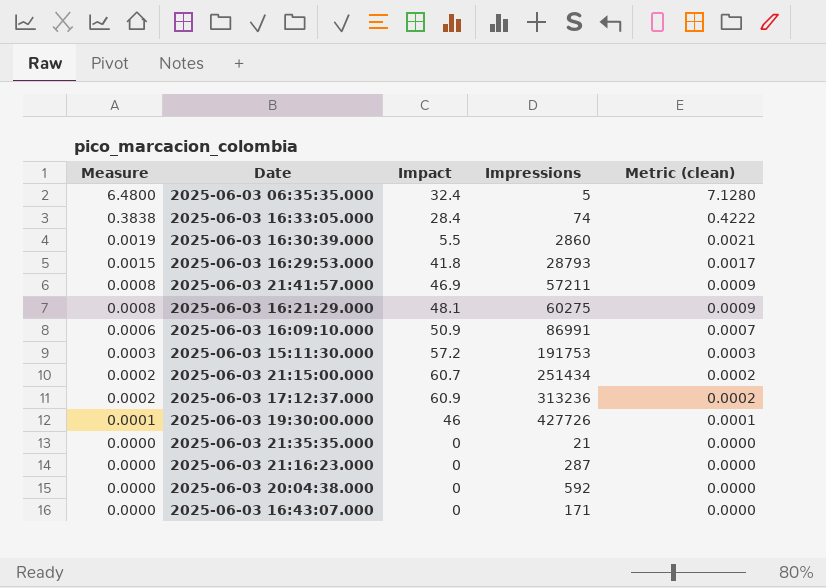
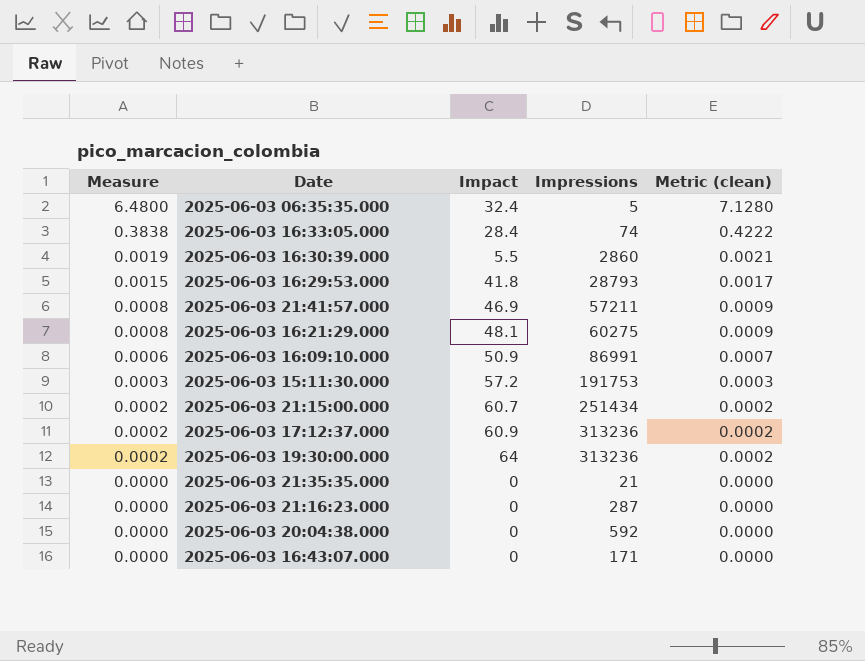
2025-06-03 19:30:00.000 | Measure: 0.0001 -> 0.0002
2025-06-03 19:30:00.000 | Impact: 46 -> 64
2025-06-03 19:30:00.000 | Impressions: 427726 -> 313236
2025-06-03 19:30:00.000 | Metric (clean): 0.0001 -> 0.0002

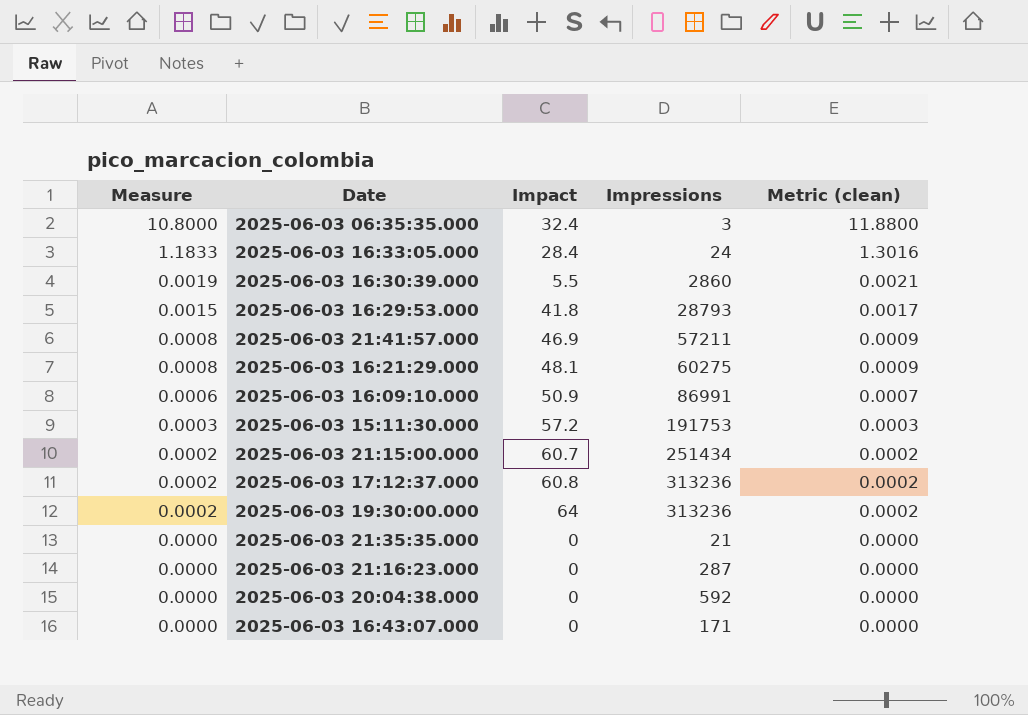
2025-06-03 06:35:35.000 | Measure: 6.4800 -> 10.8000
2025-06-03 06:35:35.000 | Impressions: 5 -> 3
2025-06-03 06:35:35.000 | Metric (clean): 7.1280 -> 11.8800
2025-06-03 16:33:05.000 | Measure: 0.3838 -> 1.1833
2025-06-03 16:33:05.000 | Impressions: 74 -> 24
2025-06-03 16:33:05.000 | Metric (clean): 0.4222 -> 1.3016
2025-06-03 17:12:37.000 | Impact: 60.9 -> 60.8

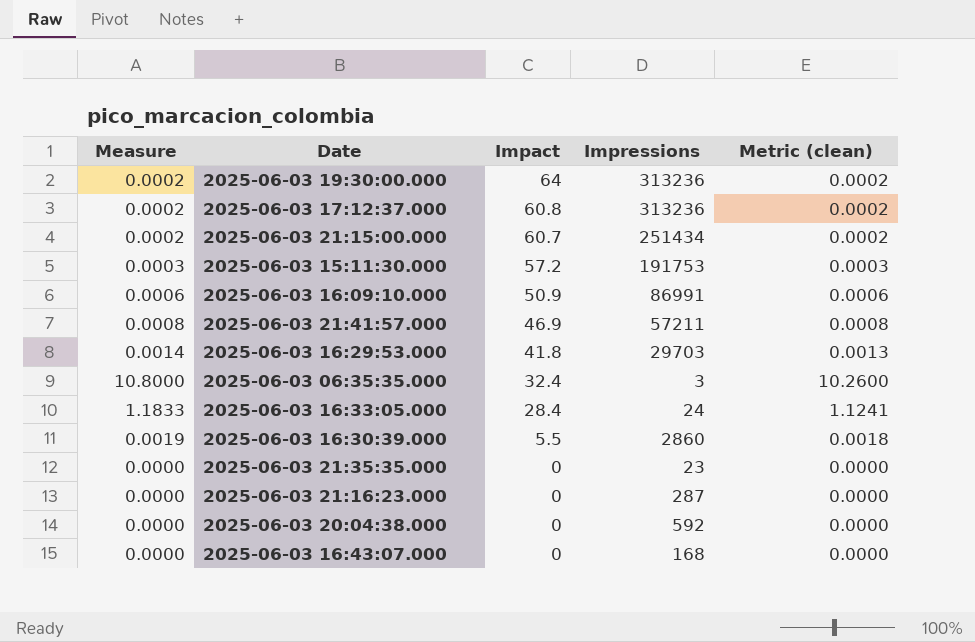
row order: Measure descending -> Impact descending
column Metric (clean) | formula: [Measure] * 1.1 -> [Measure] * 0.95
row 2025-06-03 16:21:29.000: 0.0008 | 48.1 | 60275 | 0.0009 -> none
2025-06-03 16:29:53.000 | Measure: 0.0015 -> 0.0014
2025-06-03 16:29:53.000 | Impressions: 28793 -> 29703
2025-06-03 21:35:35.000 | Impressions: 21 -> 23
2025-06-03 16:43:07.000 | Impressions: 171 -> 168

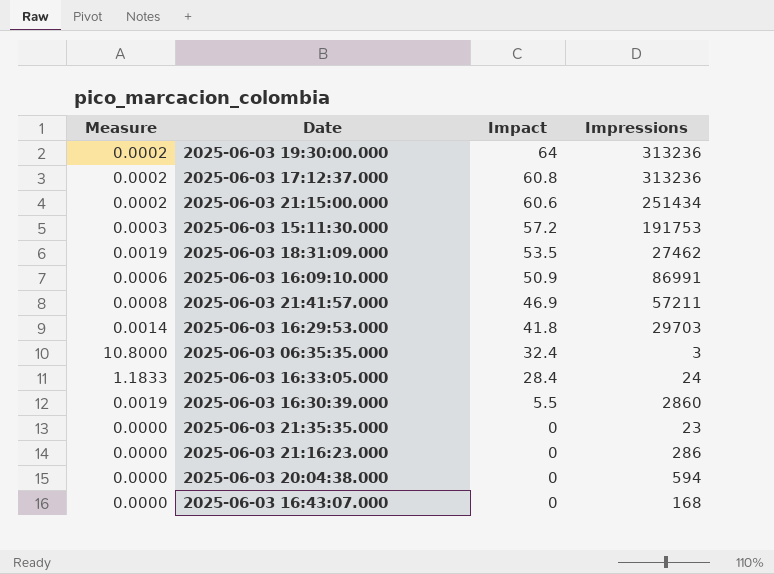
column Metric (clean) | formula: [Measure] * 0.95 -> none
2025-06-03 21:15:00.000 | Impact: 60.7 -> 60.6
row 2025-06-03 18:31:09.000: none -> 0.0019 | 53.5 | 27462
2025-06-03 21:16:23.000 | Impressions: 287 -> 286
2025-06-03 20:04:38.000 | Impressions: 592 -> 594

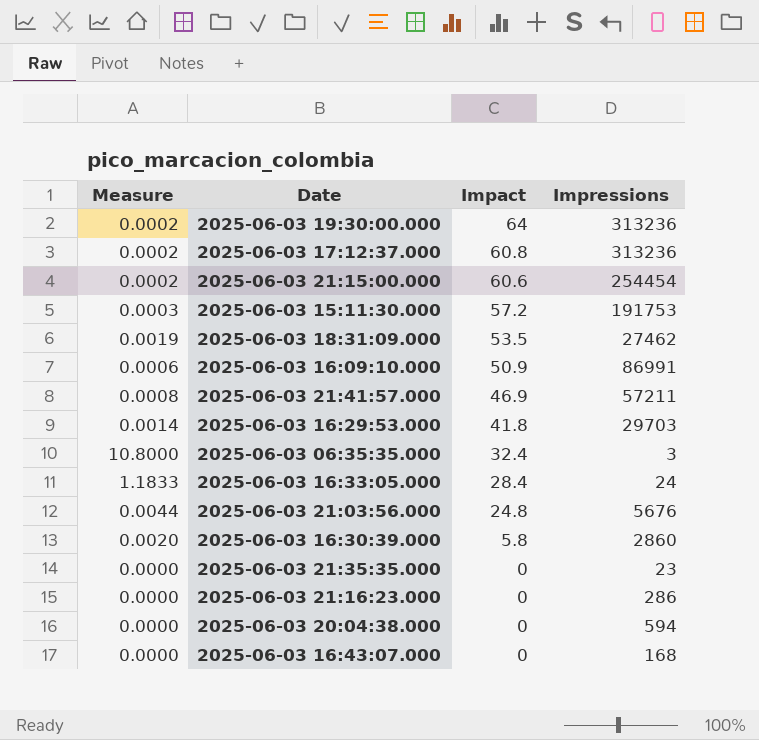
2025-06-03 21:15:00.000 | Impressions: 251434 -> 254454
row 2025-06-03 21:03:56.000: none -> 0.0044 | 24.8 | 5676
2025-06-03 16:30:39.000 | Measure: 0.0019 -> 0.0020
2025-06-03 16:30:39.000 | Impact: 5.5 -> 5.8

